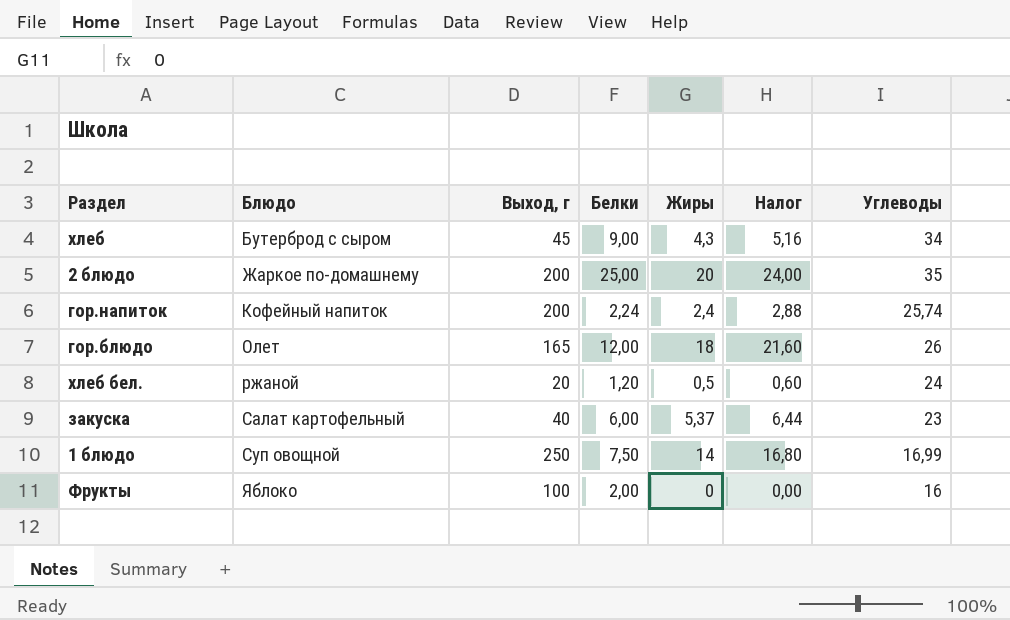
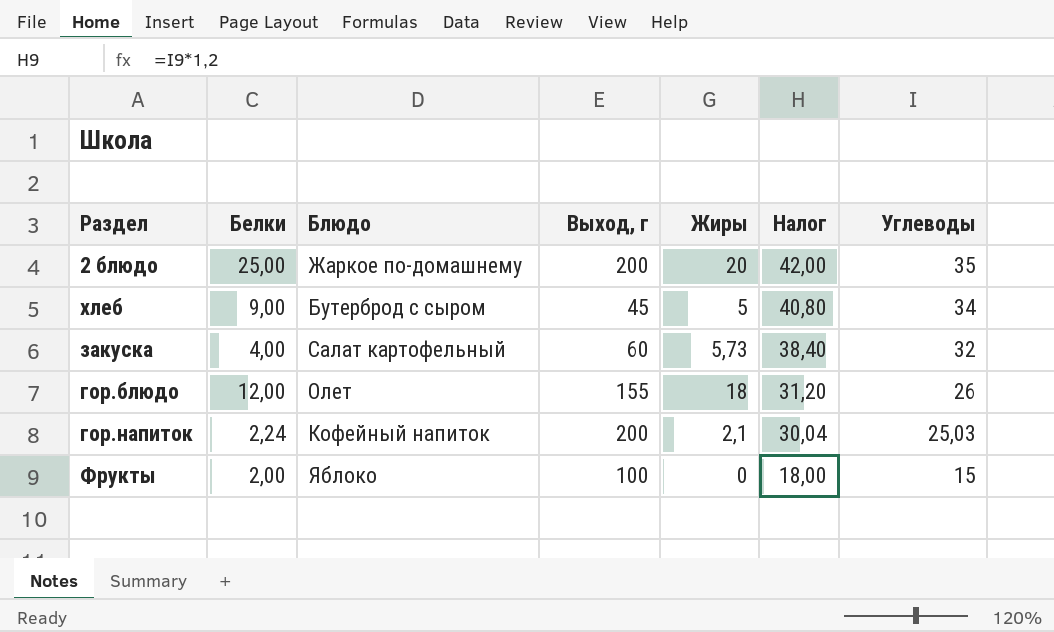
row order: Блюдо ascending -> Налог descending
column Белки | position: 4 -> 2
column Налог | formula: [Жиры] * 1,2 -> [Углеводы] * 1,2
row хлеб бел.: ржаной | 20 | 1,20 | 0,5 | 0,60 | 24 -> none
row 1 блюдо: Суп овощной | 250 | 7,50 | 14 | 16,80 | 16,99 -> none
хлеб | Жиры: 4,3 -> 5
закуска | Белки: 6,00 -> 4,00
закуска | Выход, г: 40 -> 60
закуска | Жиры: 5,37 -> 5,73
закуска | Углеводы: 23 -> 32
гор.блюдо | Выход, г: 165 -> 155
гор.напиток | Жиры: 2,4 -> 2,1
гор.напиток | Углеводы: 25,74 -> 25,03
Фрукты | Углеводы: 16 -> 15

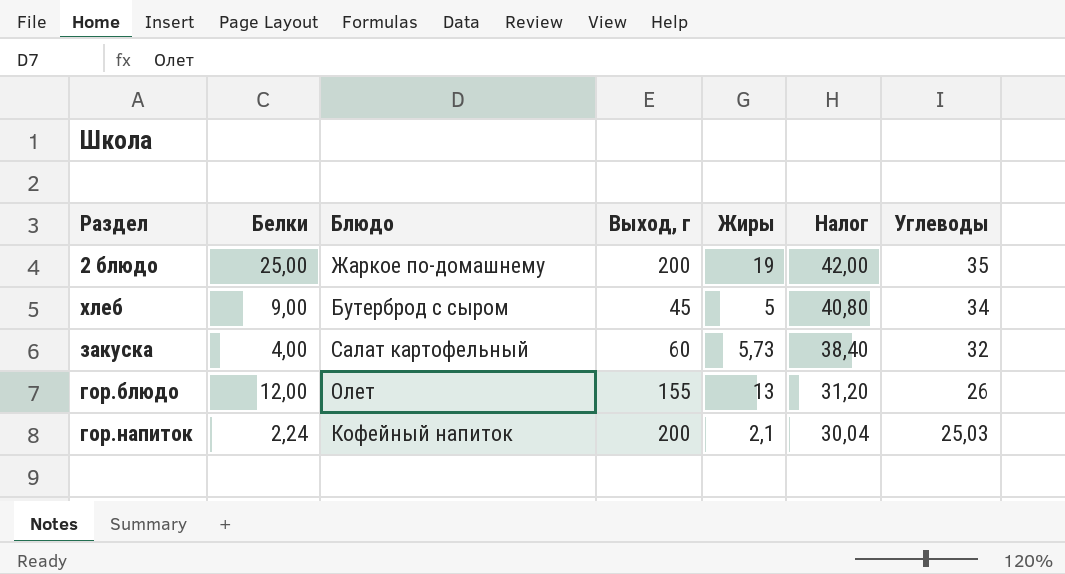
row Фрукты: 2,00 | Яблоко | 100 | 0 | 18,00 | 15 -> none
2 блюдо | Жиры: 20 -> 19
гор.блюдо | Жиры: 18 -> 13

